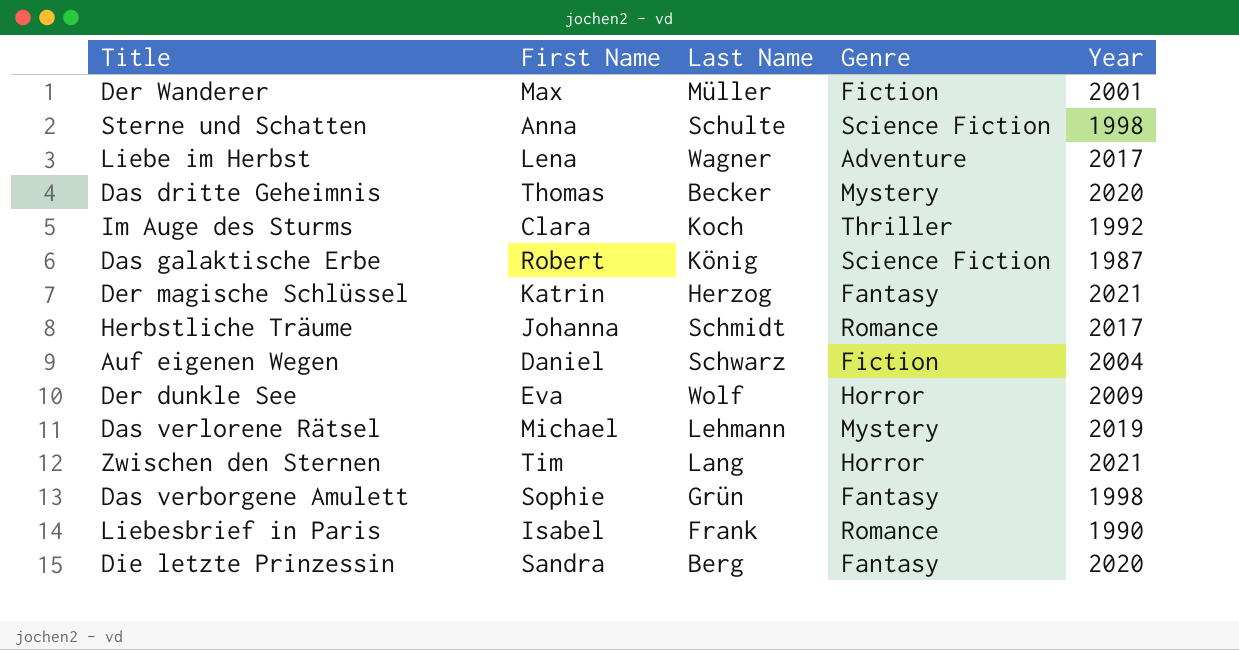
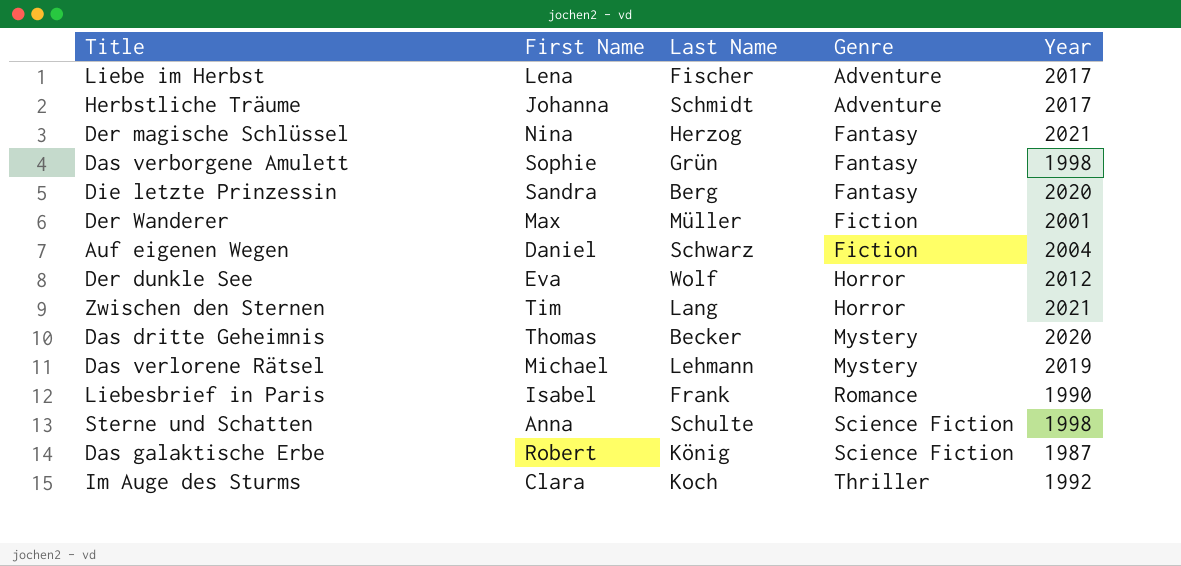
row order: none -> Genre ascending
Liebe im Herbst | Last Name: Wagner -> Fischer
Herbstliche Träume | Genre: Romance -> Adventure
Der magische Schlüssel | First Name: Katrin -> Nina
Der dunkle See | Year: 2009 -> 2012

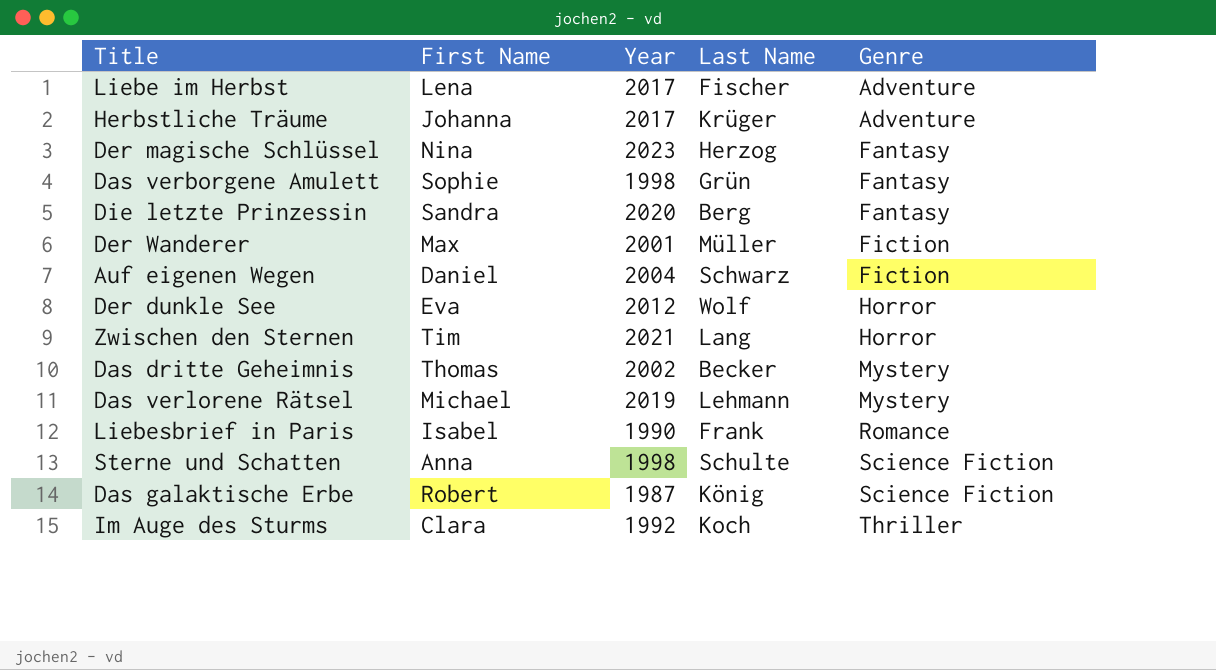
column Year | position: 5 -> 3
Herbstliche Träume | Last Name: Schmidt -> Krüger
Der magische Schlüssel | Year: 2021 -> 2023
Das dritte Geheimnis | Year: 2020 -> 2002

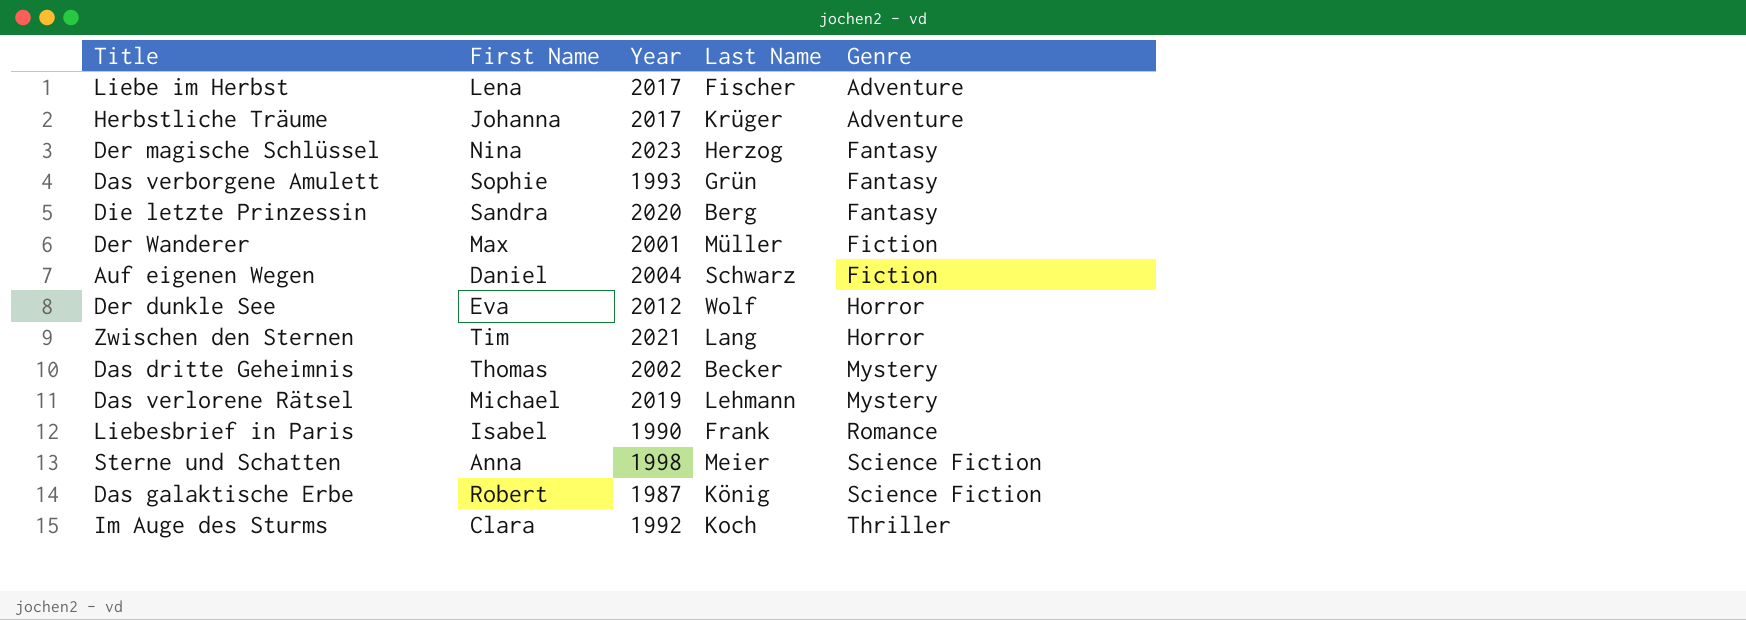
Das verborgene Amulett | Year: 1998 -> 1993
Sterne und Schatten | Last Name: Schulte -> Meier

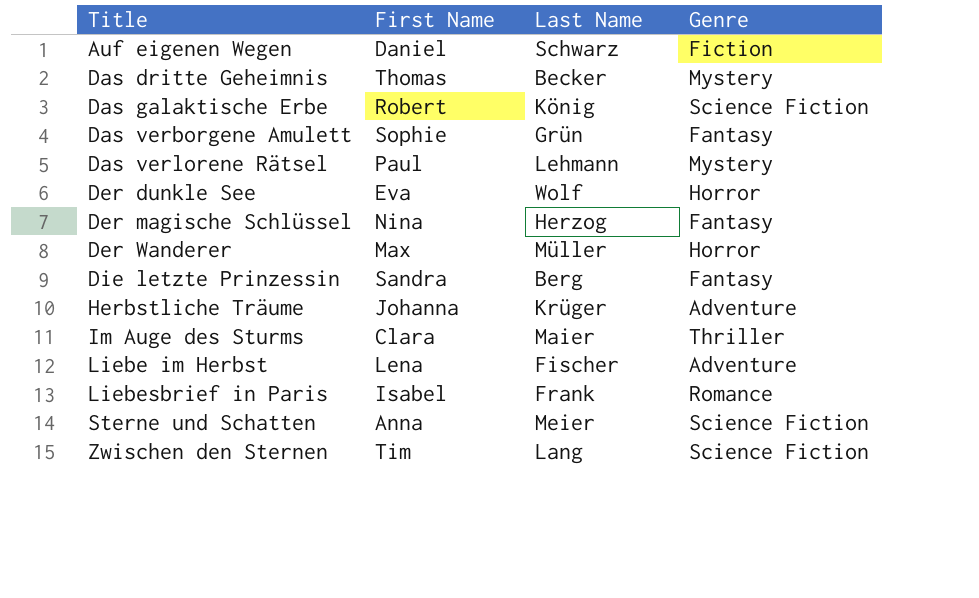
row order: Genre ascending -> Title ascending
column Year | position: 3 -> none
Das verlorene Rätsel | First Name: Michael -> Paul
Der Wanderer | Genre: Fiction -> Horror
Im Auge des Sturms | Last Name: Koch -> Maier
Zwischen den Sternen | Genre: Horror -> Science Fiction

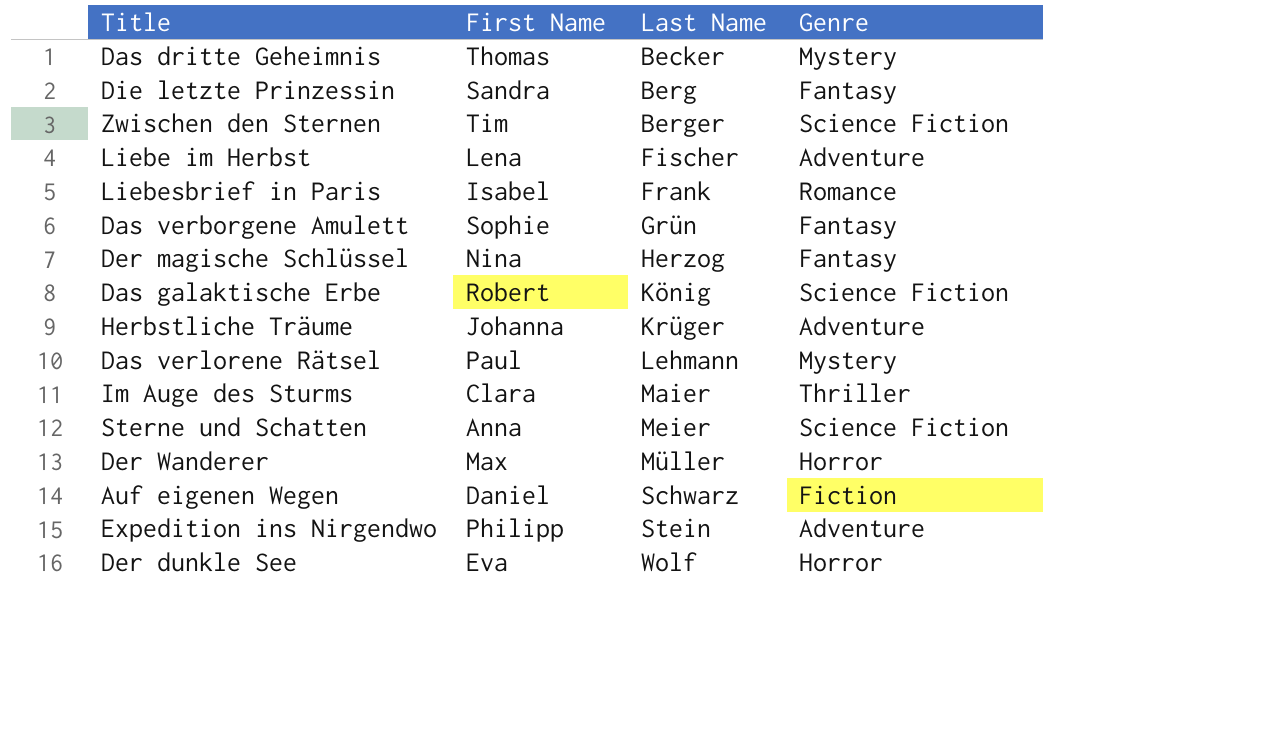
row order: Title ascending -> Last Name ascending
Zwischen den Sternen | Last Name: Lang -> Berger
row Expedition ins Nirgendwo: none -> Philipp | Stein | Adventure

